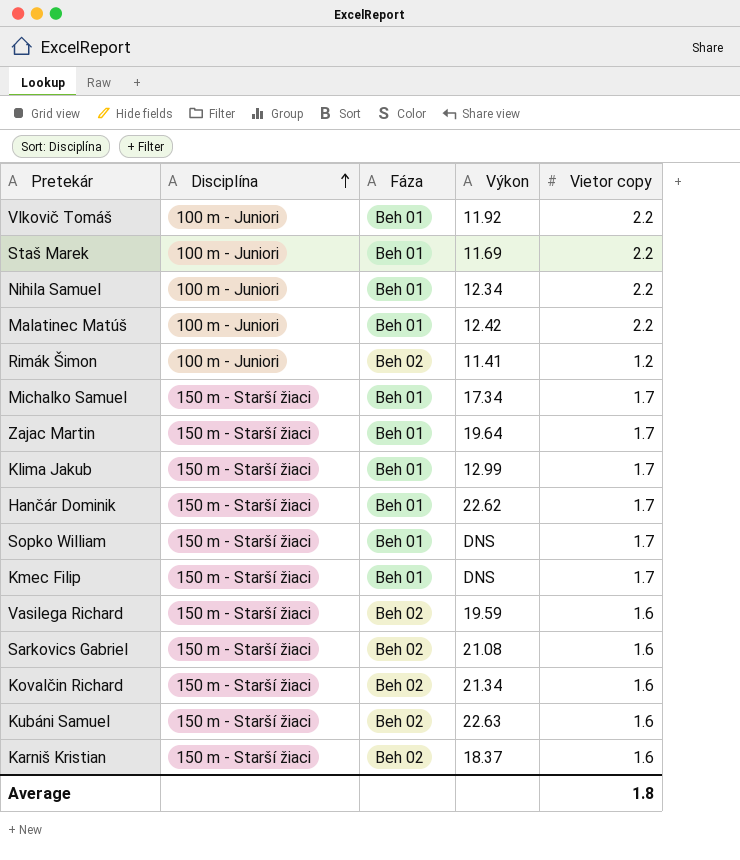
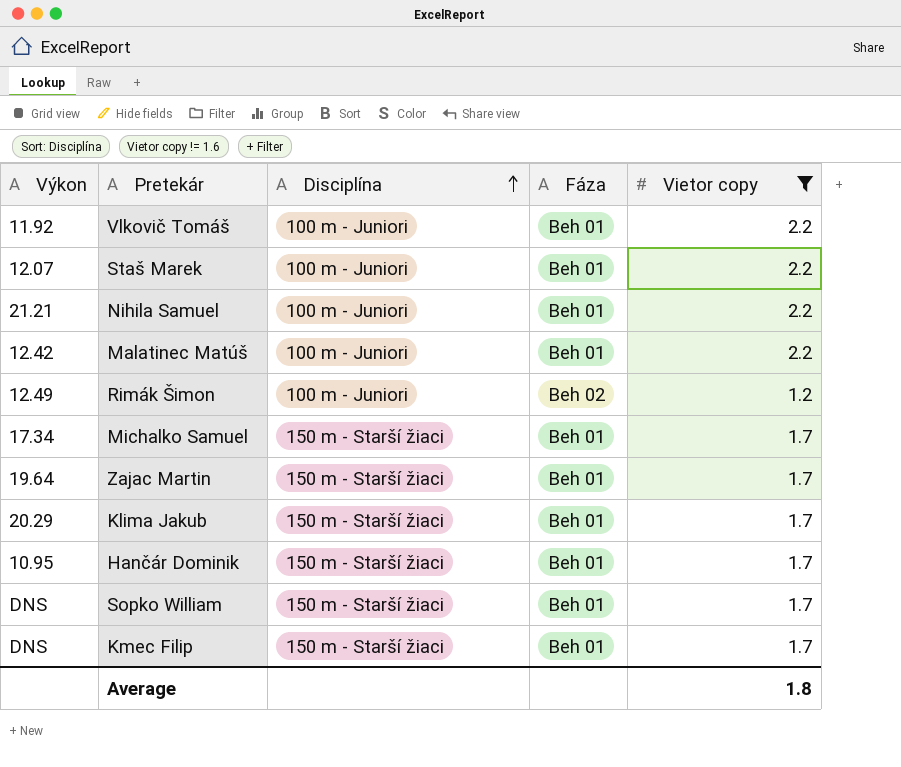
filter: none -> Vietor copy != 1.6
column Výkon | position: 4 -> 1
Staš Marek | Výkon: 11.69 -> 12.07
Nihila Samuel | Výkon: 12.34 -> 21.21
Rimák Šimon | Výkon: 11.41 -> 12.49
Klima Jakub | Výkon: 12.99 -> 20.29
Hančár Dominik | Výkon: 22.62 -> 10.95

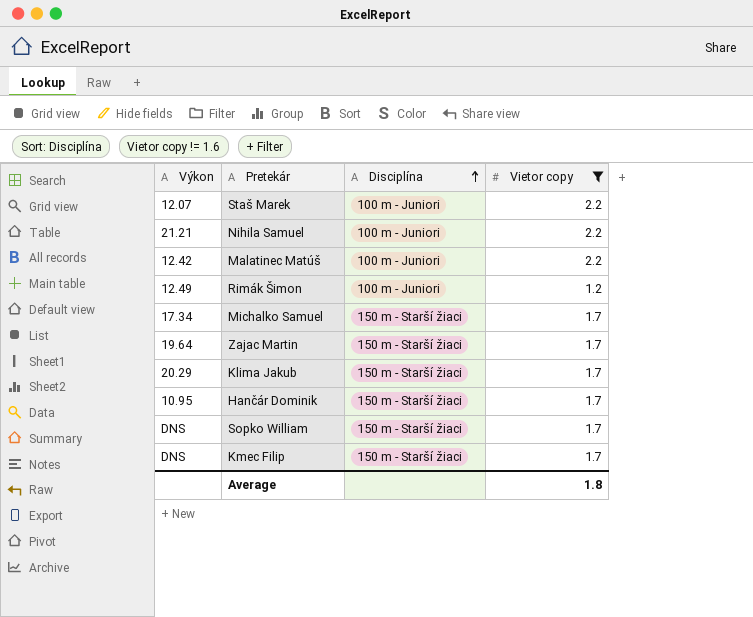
column Fáza | position: 4 -> none
row Vlkovič Tomáš: 11.92 | 100 m - Juniori | Beh 01 | 2.2 -> none

